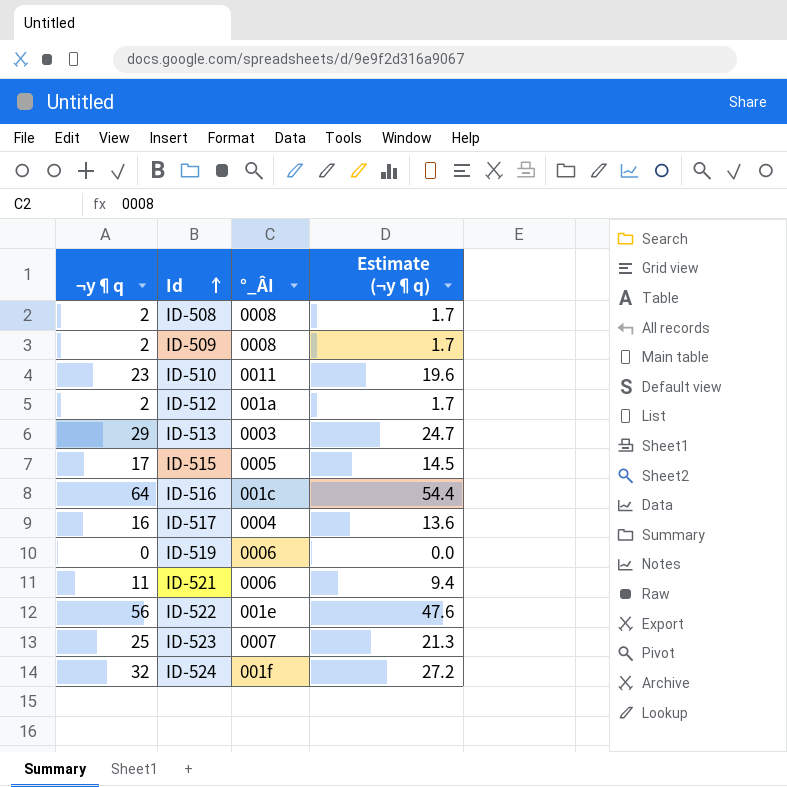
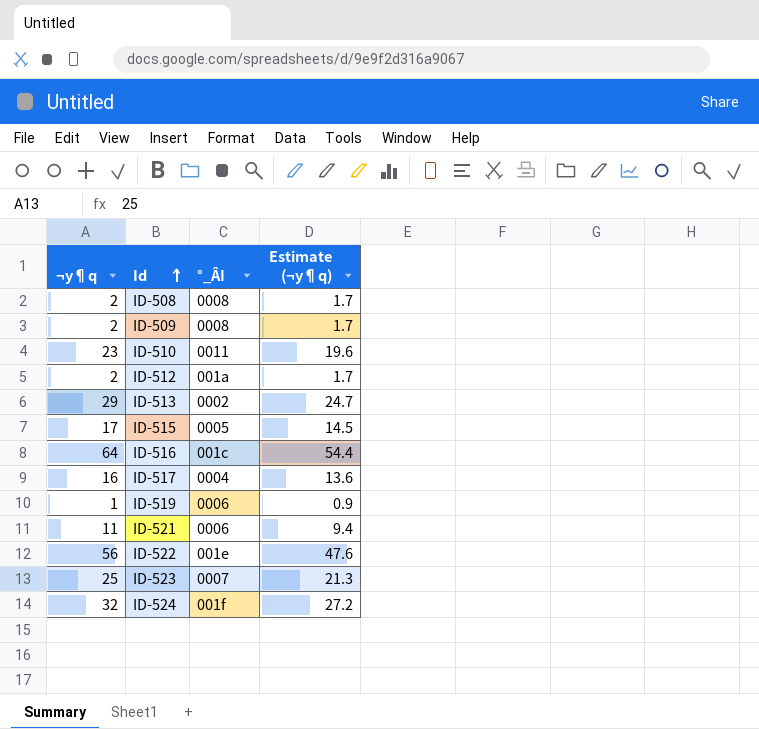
ID-513 | °_ÂI: 0003 -> 0002
ID-519 | ¬y¶q: 0 -> 1
ID-519 | Estimate (¬y¶q): 0.0 -> 0.9

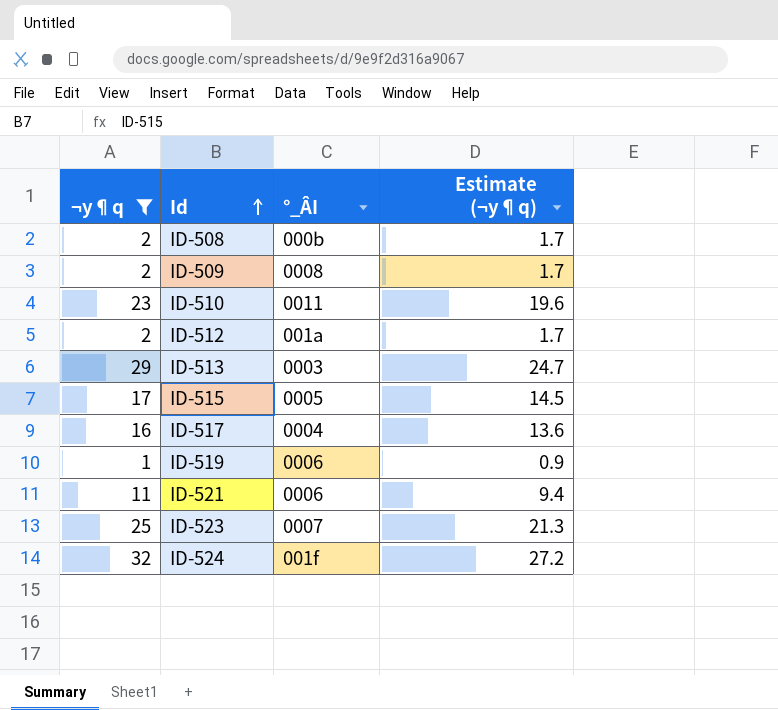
filter: none -> ¬y¶q <= 32
ID-508 | °_ÂI: 0008 -> 000b
ID-513 | °_ÂI: 0002 -> 0003

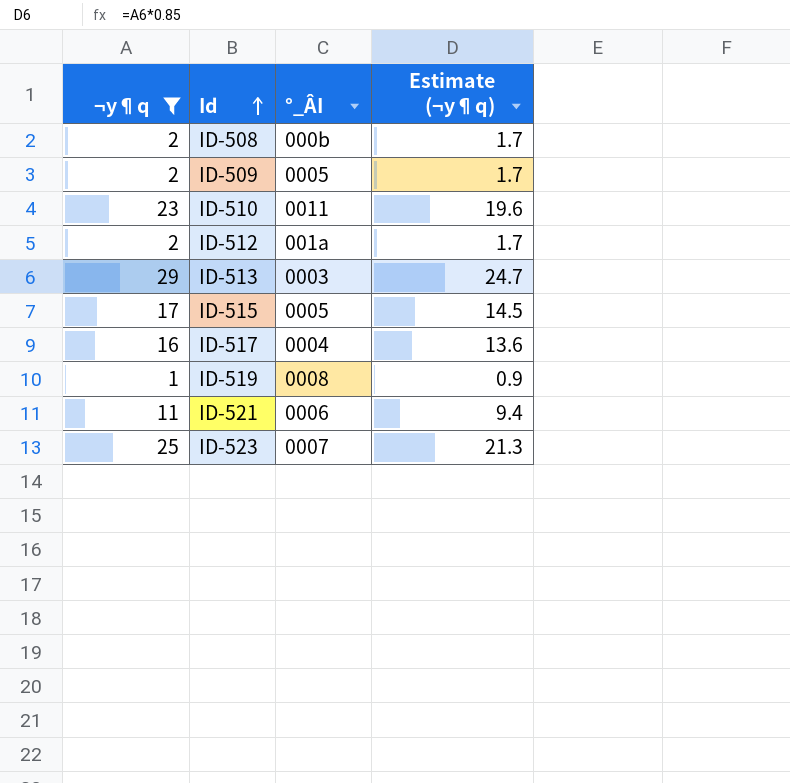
row ID-524: 32 | 001f | 27.2 -> none
ID-509 | °_ÂI: 0008 -> 0005
ID-519 | °_ÂI: 0006 -> 0008

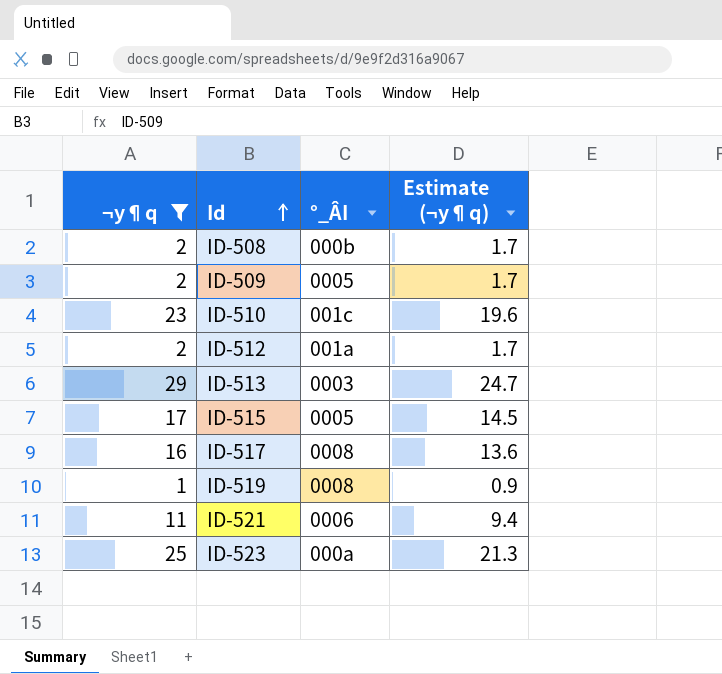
ID-510 | °_ÂI: 0011 -> 001c
ID-517 | °_ÂI: 0004 -> 0008
ID-523 | °_ÂI: 0007 -> 000a

